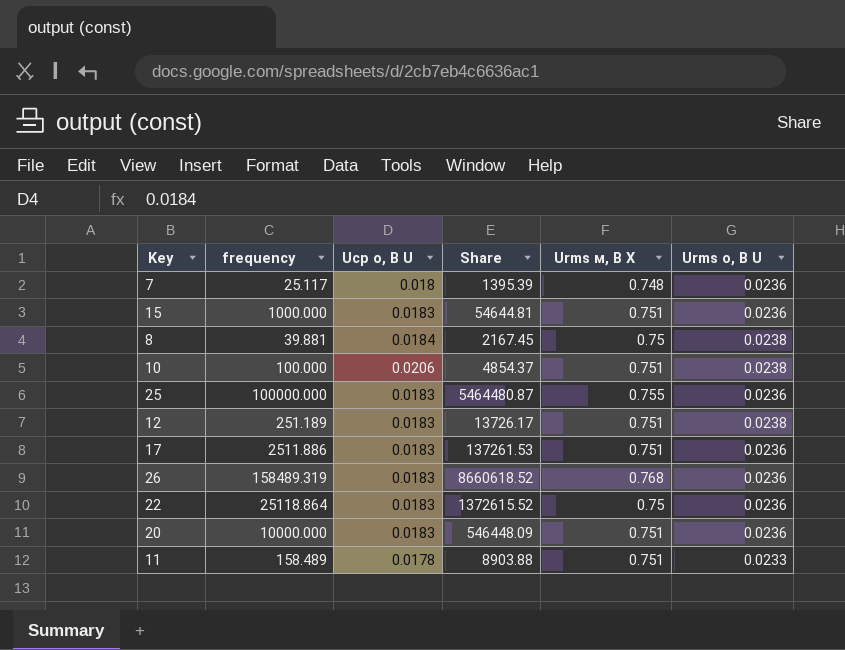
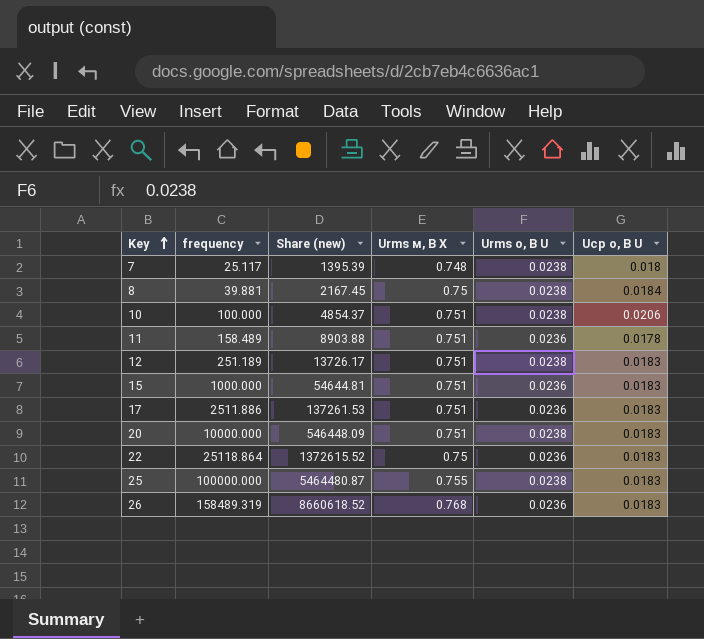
row order: none -> Key ascending
column name: Share -> Share (new)
column Uср о, В U | position: 3 -> 6
7 | Urms о, В U: 0.0236 -> 0.0238
11 | Urms о, В U: 0.0233 -> 0.0236
20 | Urms о, В U: 0.0236 -> 0.0238
25 | Urms о, В U: 0.0236 -> 0.0238

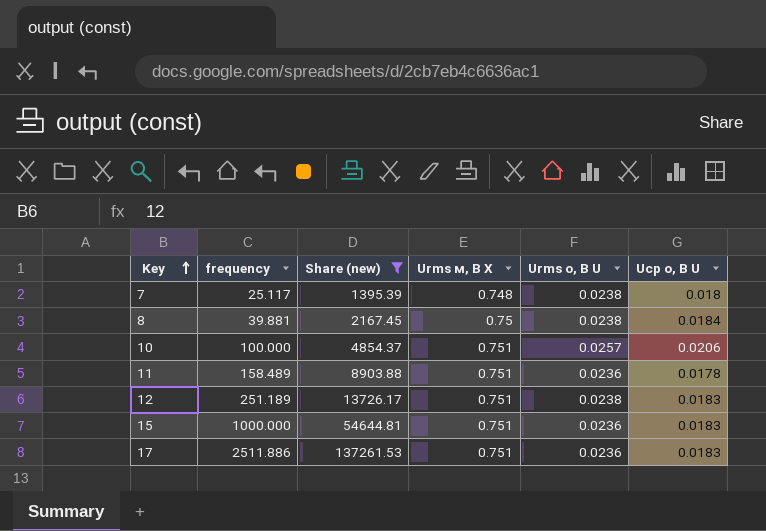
filter: none -> Share (new) <= 137261.53
10 | Urms о, В U: 0.0238 -> 0.0257

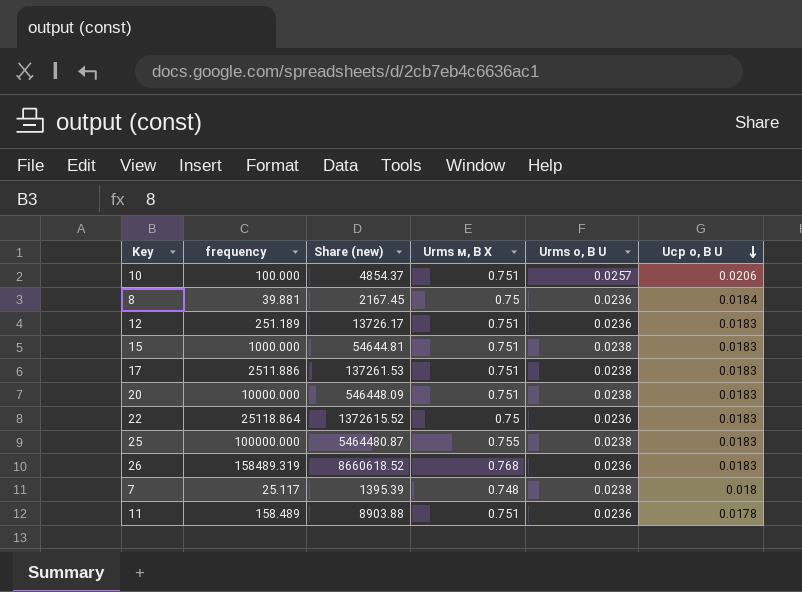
filter: Share (new) <= 137261.53 -> none
row order: Key ascending -> Uср о, В U descending
8 | Urms о, В U: 0.0238 -> 0.0236
12 | Urms о, В U: 0.0238 -> 0.0236
15 | Urms о, В U: 0.0236 -> 0.0238
17 | Urms о, В U: 0.0236 -> 0.0238

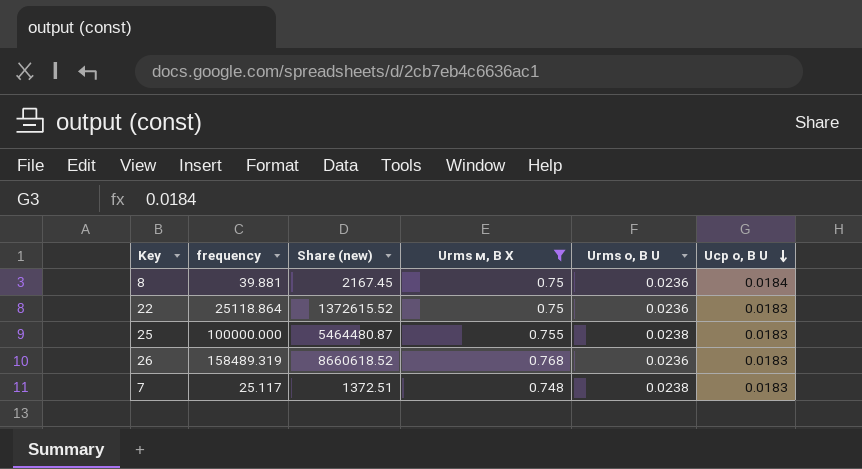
filter: none -> Urms м, В X != 0.751
7 | Share (new): 1395.39 -> 1372.51
7 | Uср о, В U: 0.018 -> 0.0183

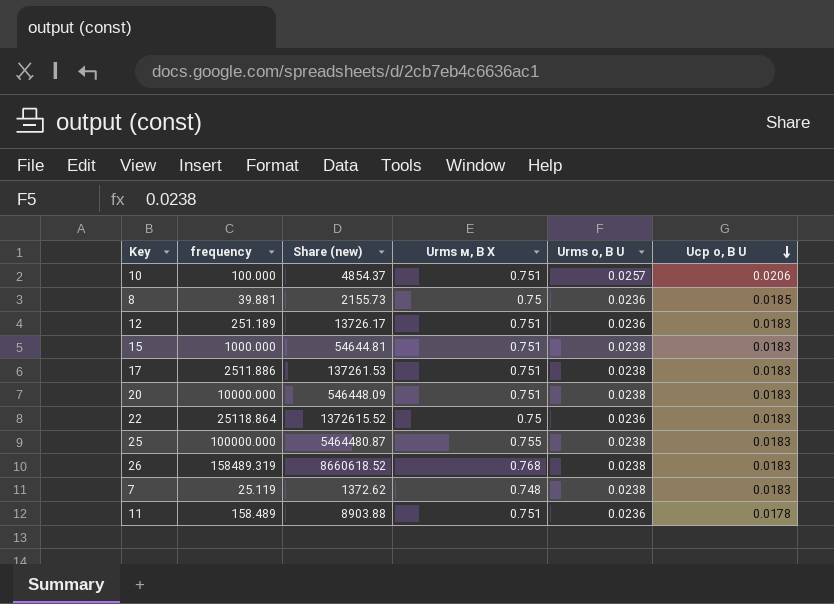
filter: Urms м, В X != 0.751 -> none
8 | Share (new): 2167.45 -> 2155.73
8 | Uср о, В U: 0.0184 -> 0.0185
26 | Urms о, В U: 0.0236 -> 0.0238
7 | frequency: 25.117 -> 25.119
7 | Share (new): 1372.51 -> 1372.62

